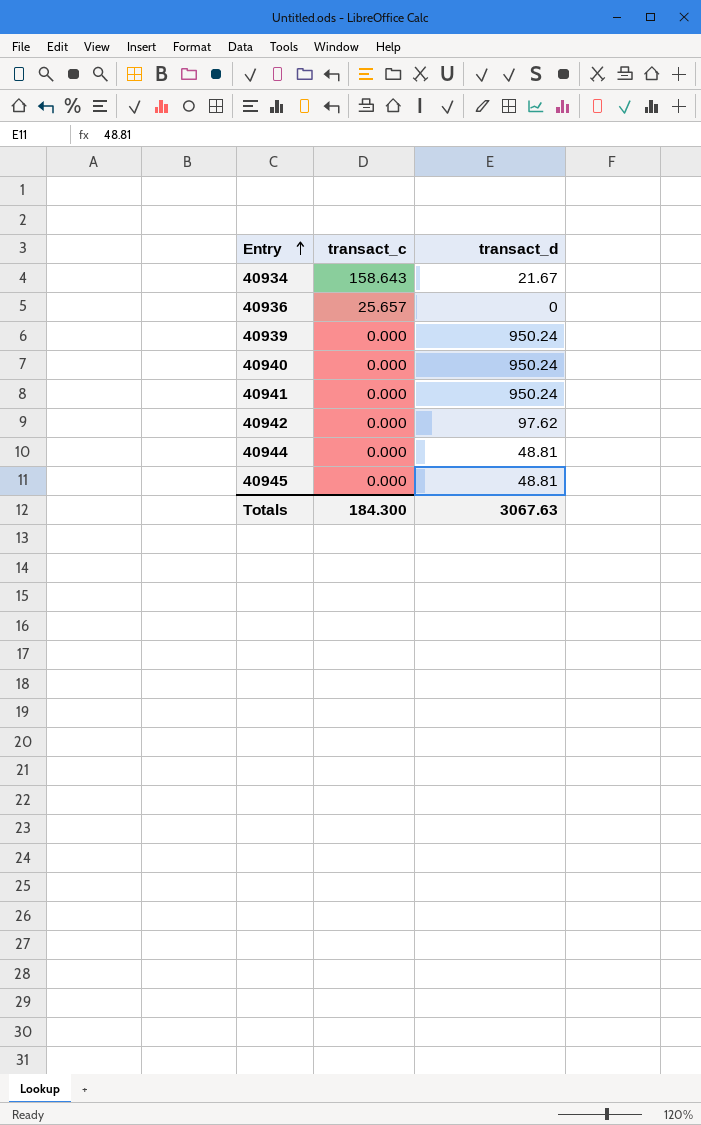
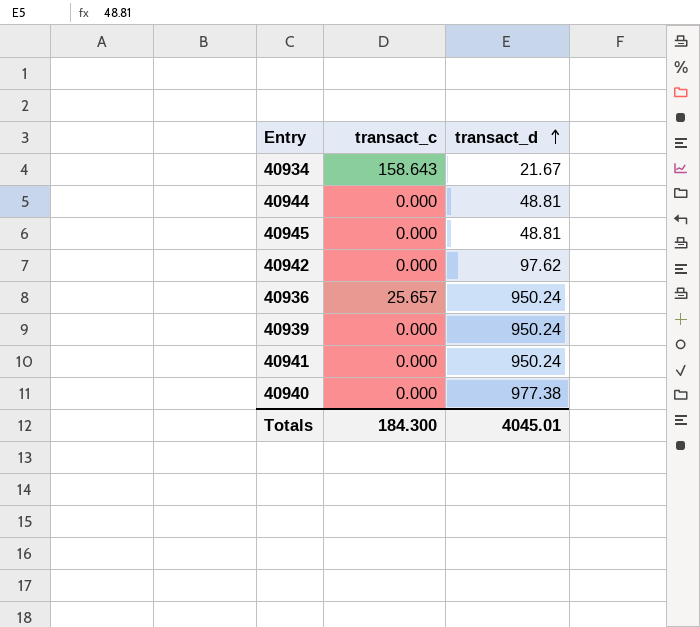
row order: Entry ascending -> transact_d ascending
40936 | transact_d: 0 -> 950.24
40940 | transact_d: 950.24 -> 977.38
Totals | transact_d: 3067.63 -> 4045.01

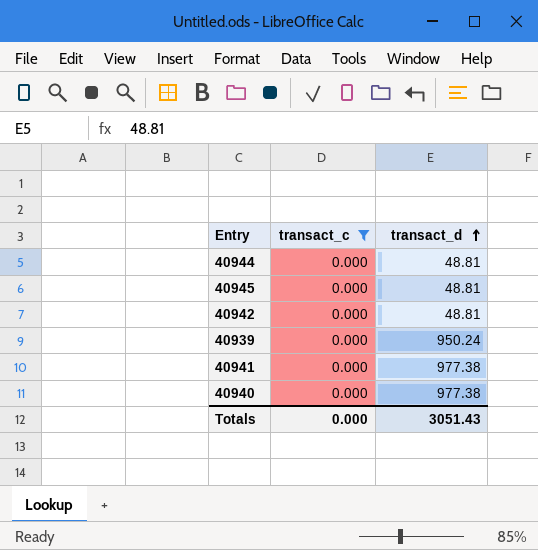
filter: none -> transact_c = 0.000
40942 | transact_d: 97.62 -> 48.81
40941 | transact_d: 950.24 -> 977.38
Totals | transact_c: 184.300 -> 0.000
Totals | transact_d: 4045.01 -> 3051.43

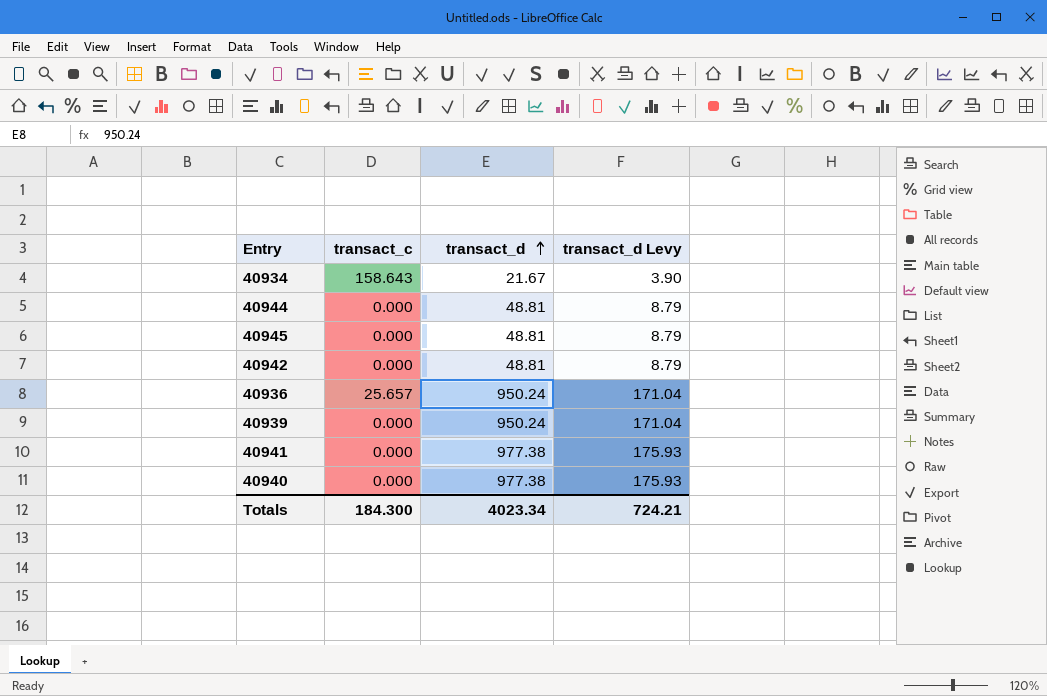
filter: transact_c = 0.000 -> none
column transact_d Levy | formula: none -> [transact_d] * 0.18
Totals | transact_c: 0.000 -> 184.300
Totals | transact_d: 3051.43 -> 4023.34

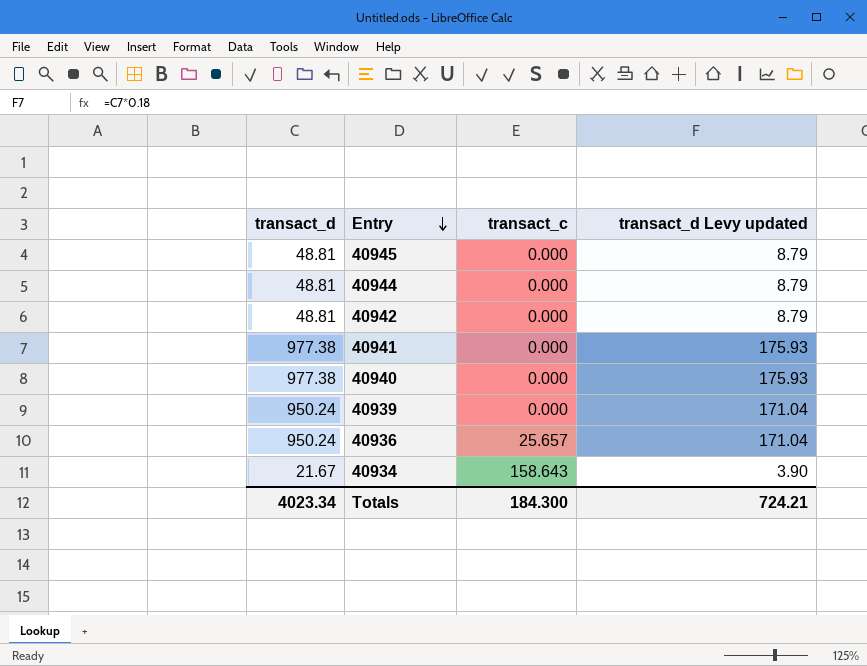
row order: transact_d ascending -> Entry descending
column transact_d | position: 3 -> 1
column name: transact_d Levy -> transact_d Levy updated

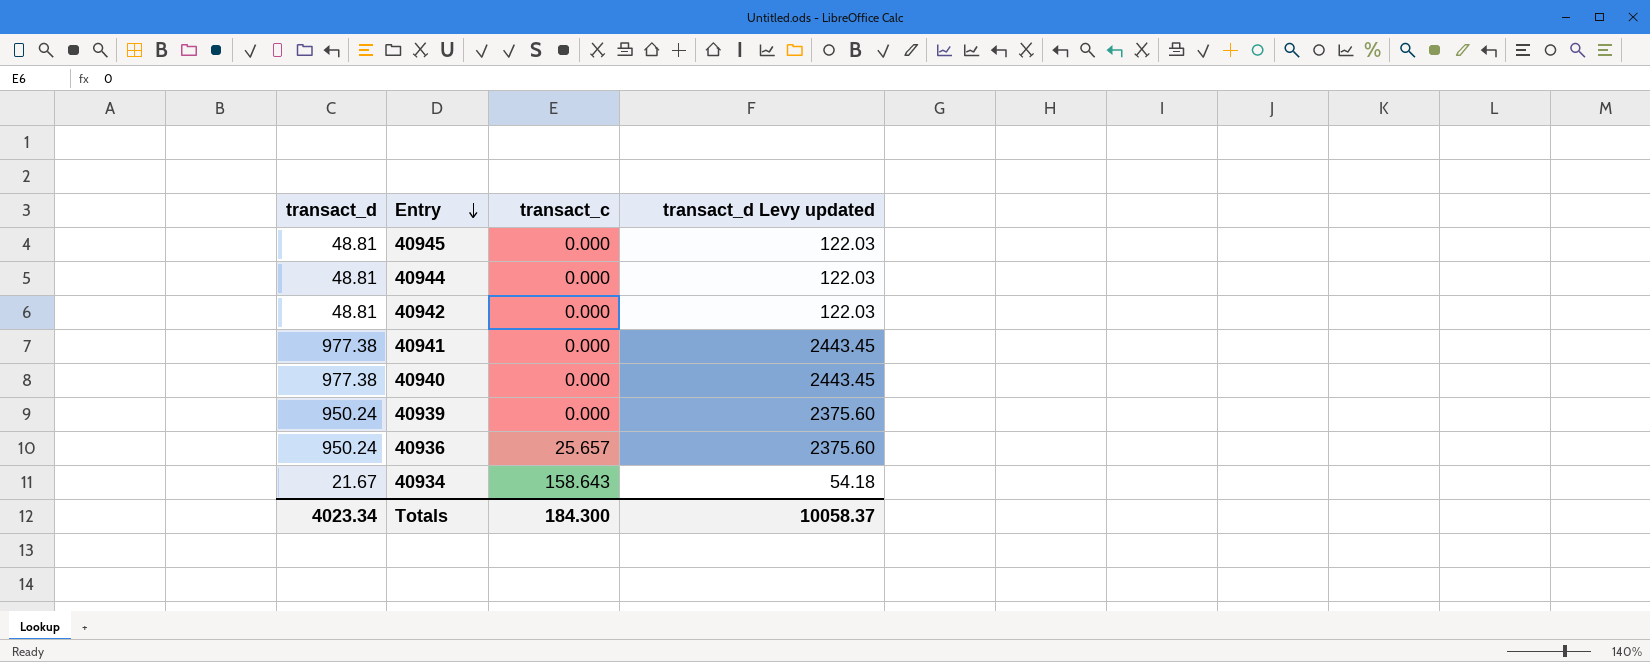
column transact_d Levy updated | formula: [transact_d] * 0.18 -> [transact_d] * 2.5
Totals | transact_d Levy updated: 724.21 -> 10058.37

